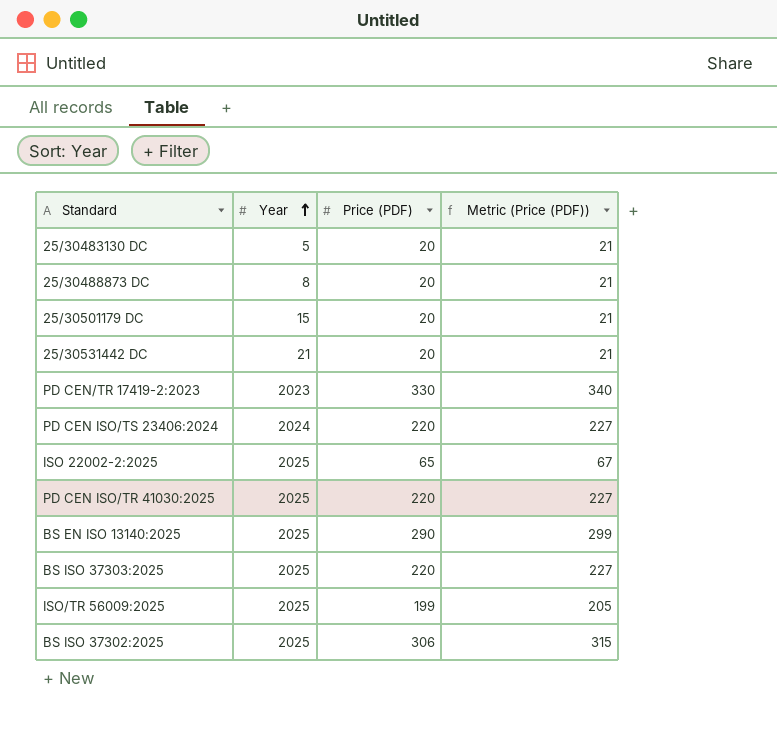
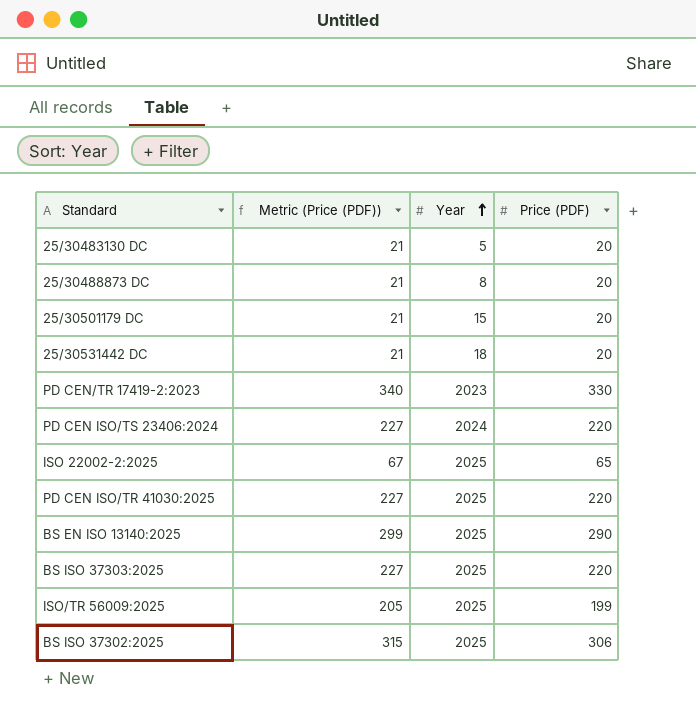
column Metric (Price (PDF)) | position: 4 -> 2
25/30531442 DC | Year: 21 -> 18

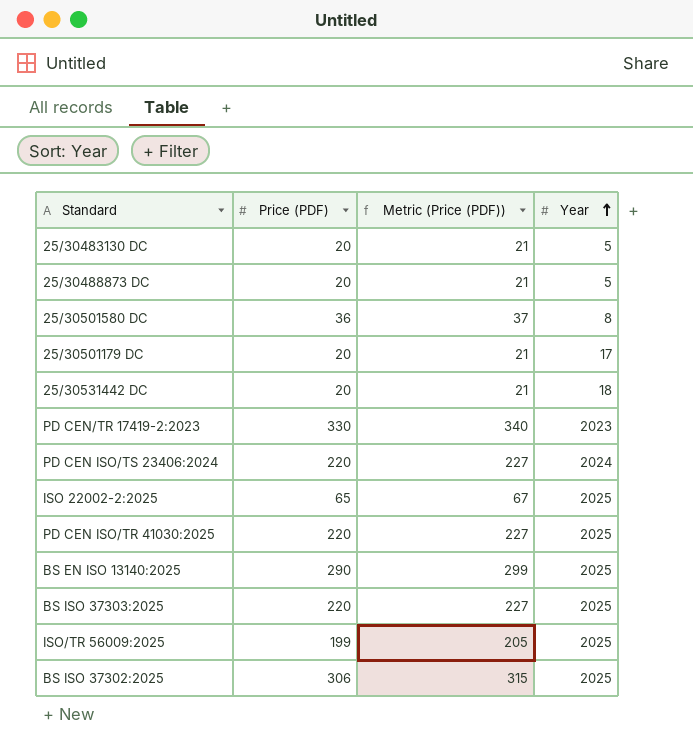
column Price (PDF) | position: 4 -> 2
25/30488873 DC | Year: 8 -> 5
row 25/30501580 DC: none -> 36 | 37 | 8
25/30501179 DC | Year: 15 -> 17

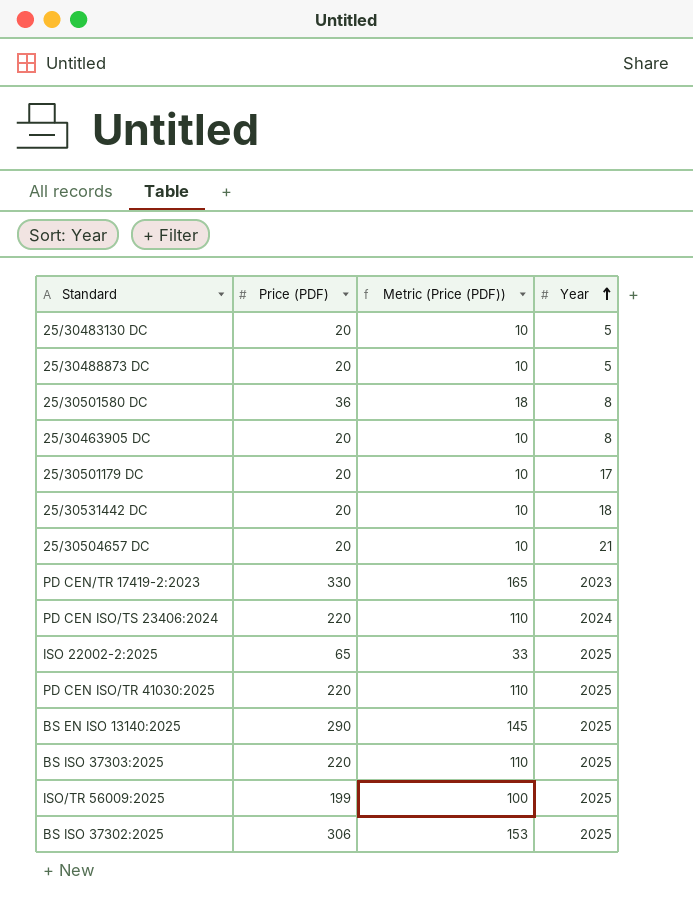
column Metric (Price (PDF)) | formula: [Price (PDF)] * 1.03 -> [Price (PDF)] * 0.5
row 25/30463905 DC: none -> 20 | 10 | 8
row 25/30504657 DC: none -> 20 | 10 | 21

